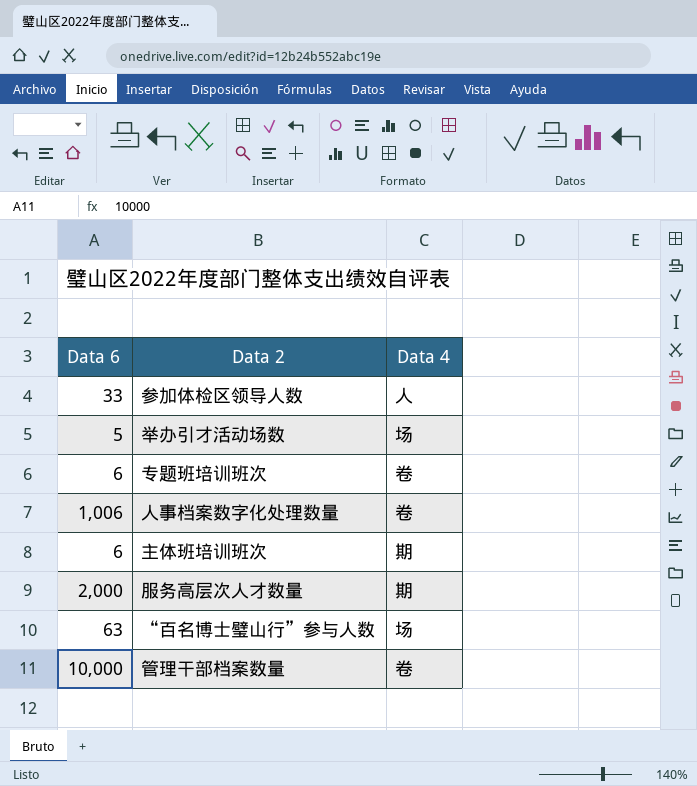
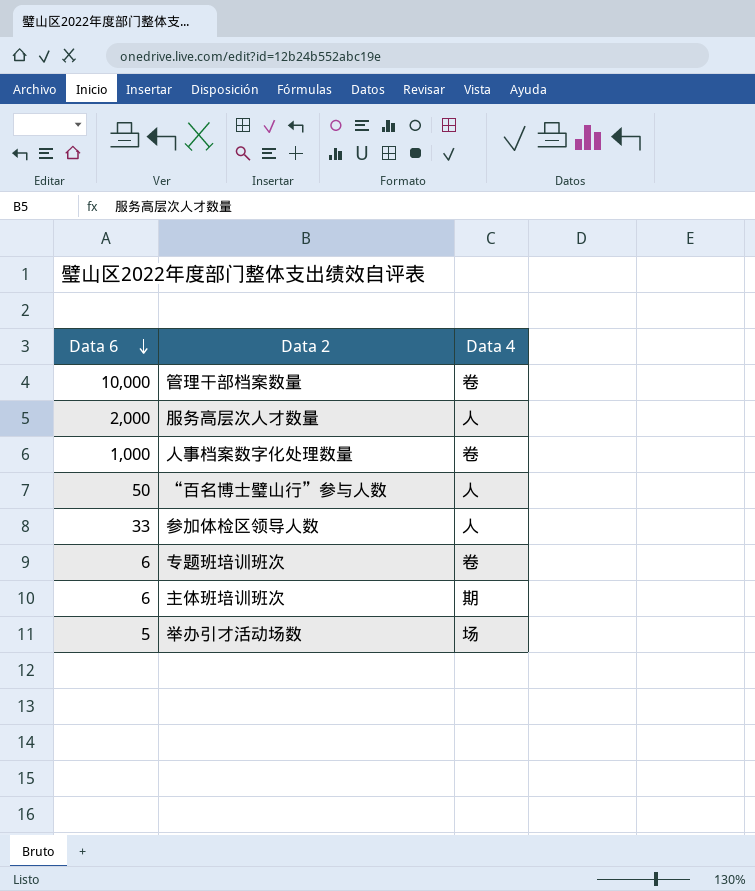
row order: none -> Data 6 descending
服务高层次人才数量 | Data 4: 期 -> 人
人事档案数字化处理数量 | Data 6: 1,006 -> 1,000
“百名博士璧山行”参与人数 | Data 6: 63 -> 50
“百名博士璧山行”参与人数 | Data 4: 场 -> 人

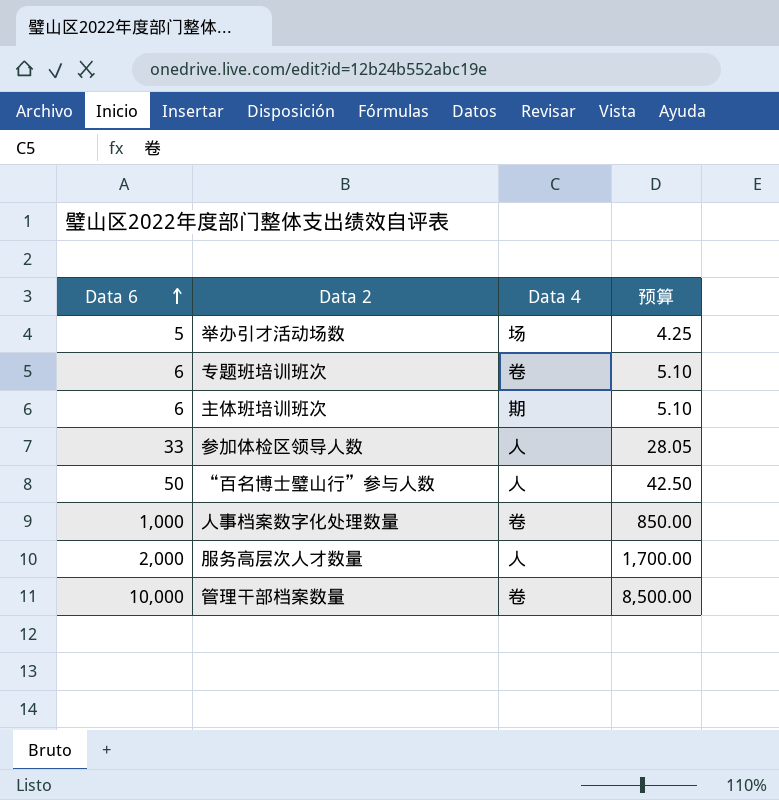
row order: Data 6 descending -> Data 6 ascending
column 预算 | formula: none -> [Data 6] * 0.85

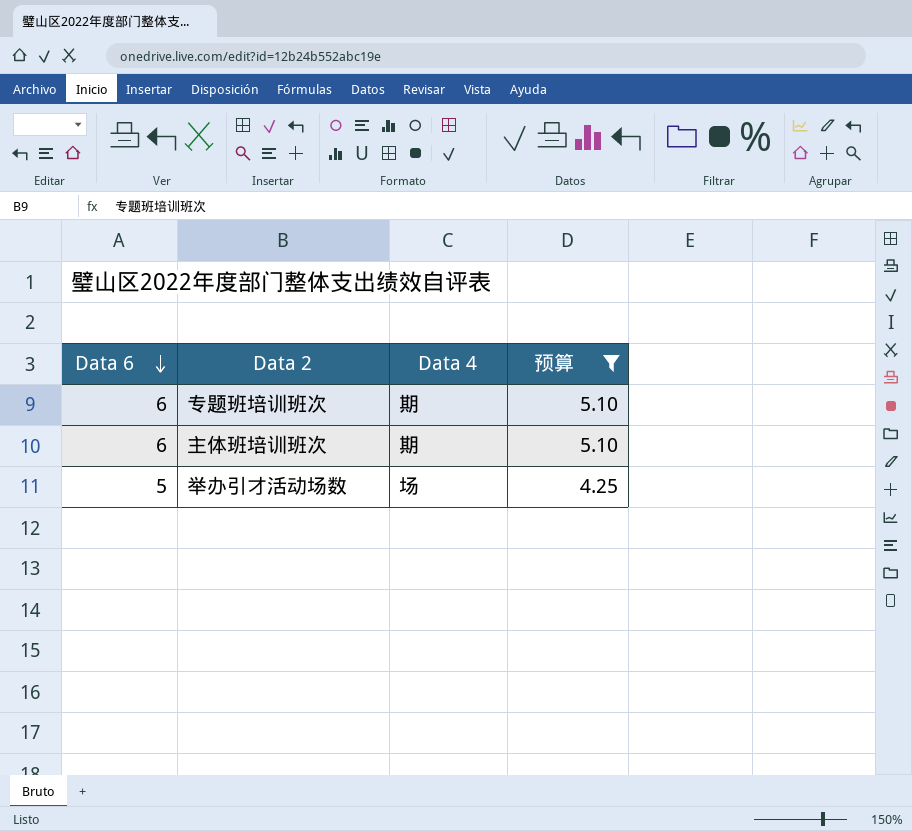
filter: none -> 预算 <= 5.10
row order: Data 6 ascending -> Data 6 descending
专题班培训班次 | Data 4: 卷 -> 期

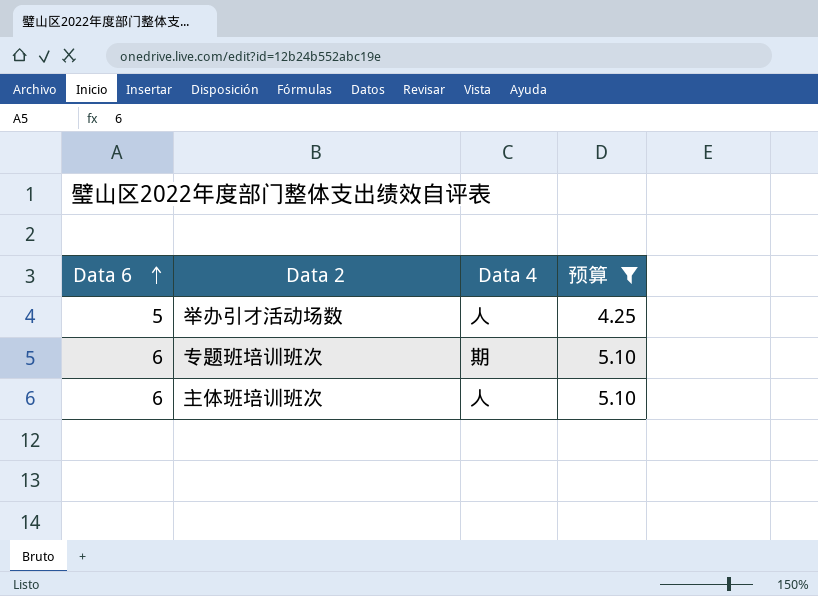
row order: Data 6 descending -> Data 6 ascending
举办引才活动场数 | Data 4: 场 -> 人
主体班培训班次 | Data 4: 期 -> 人

